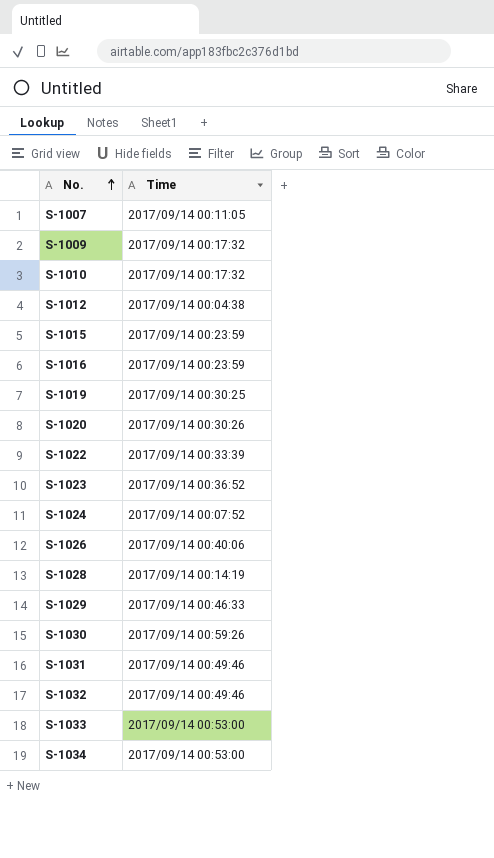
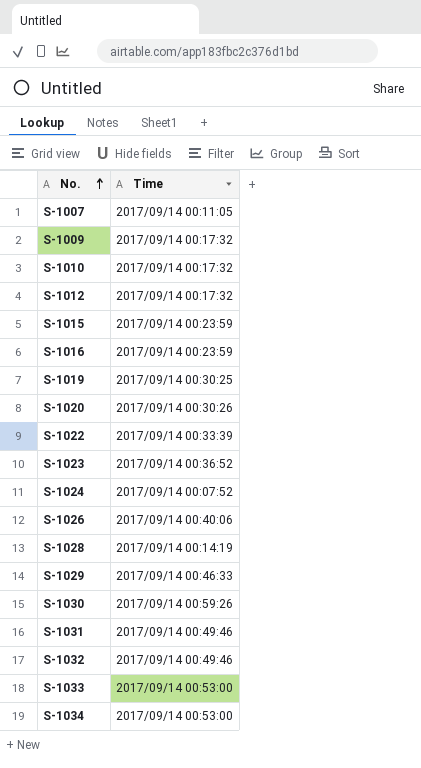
S-1012 | Time: 2017/09/14 00:04:38 -> 2017/09/14 00:17:32

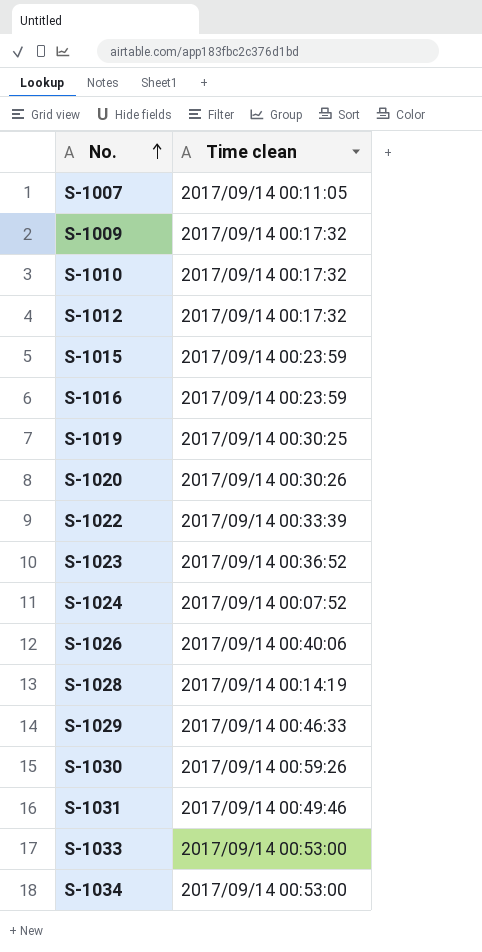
column name: Time -> Time clean
row S-1032: 2017/09/14 00:49:46 -> none

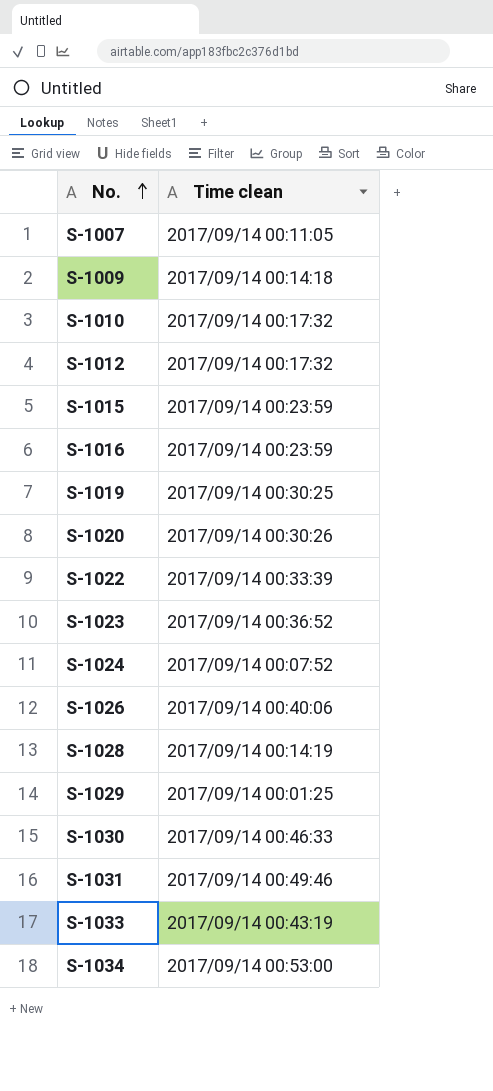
S-1009 | Time clean: 2017/09/14 00:17:32 -> 2017/09/14 00:14:18
S-1029 | Time clean: 2017/09/14 00:46:33 -> 2017/09/14 00:01:25
S-1030 | Time clean: 2017/09/14 00:59:26 -> 2017/09/14 00:46:33
S-1033 | Time clean: 2017/09/14 00:53:00 -> 2017/09/14 00:43:19

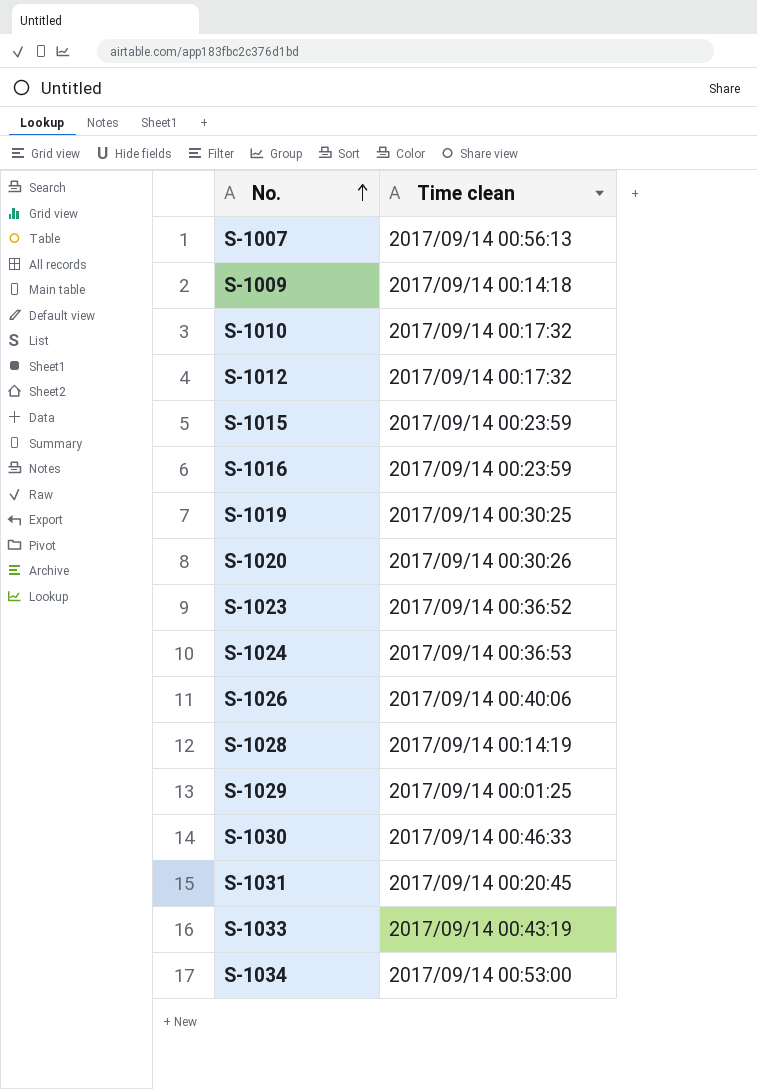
row S-1022: 2017/09/14 00:33:39 -> none
S-1007 | Time clean: 2017/09/14 00:11:05 -> 2017/09/14 00:56:13
S-1024 | Time clean: 2017/09/14 00:07:52 -> 2017/09/14 00:36:53
S-1031 | Time clean: 2017/09/14 00:49:46 -> 2017/09/14 00:20:45

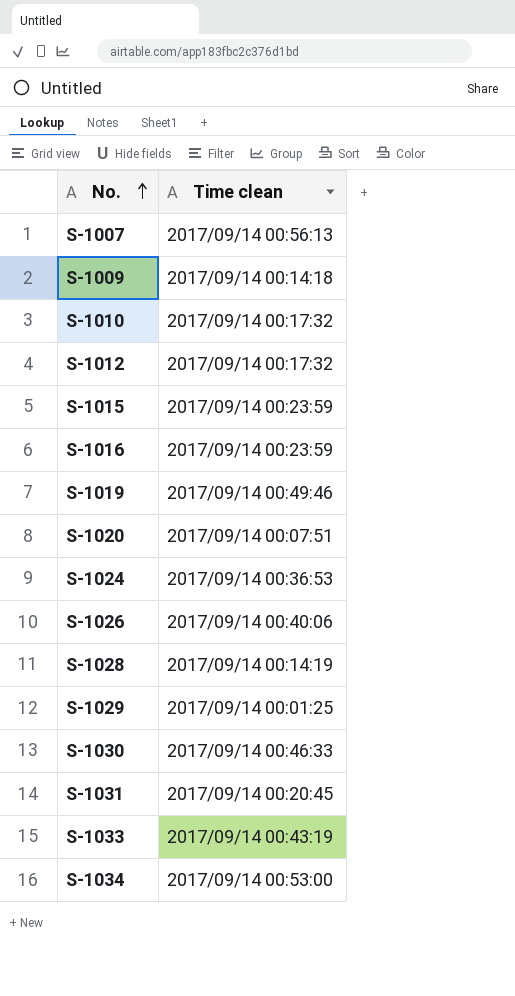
row S-1023: 2017/09/14 00:36:52 -> none
S-1019 | Time clean: 2017/09/14 00:30:25 -> 2017/09/14 00:49:46
S-1020 | Time clean: 2017/09/14 00:30:26 -> 2017/09/14 00:07:51

